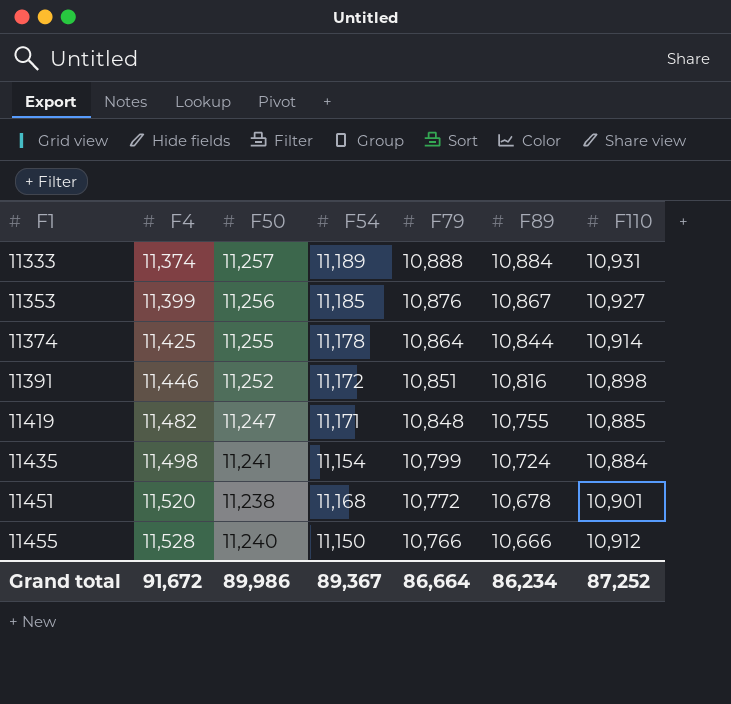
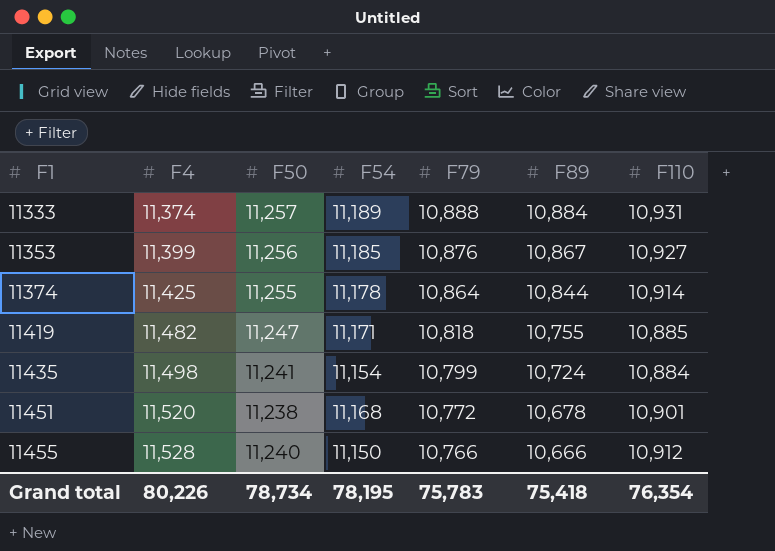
row 11391: 11,446 | 11,252 | 11,172 | 10,851 | 10,816 | 10,898 -> none
11419 | F79: 10,848 -> 10,818
Grand total | F4: 91,672 -> 80,226
Grand total | F50: 89,986 -> 78,734
Grand total | F54: 89,367 -> 78,195
Grand total | F79: 86,664 -> 75,783
Grand total | F89: 86,234 -> 75,418
Grand total | F110: 87,252 -> 76,354

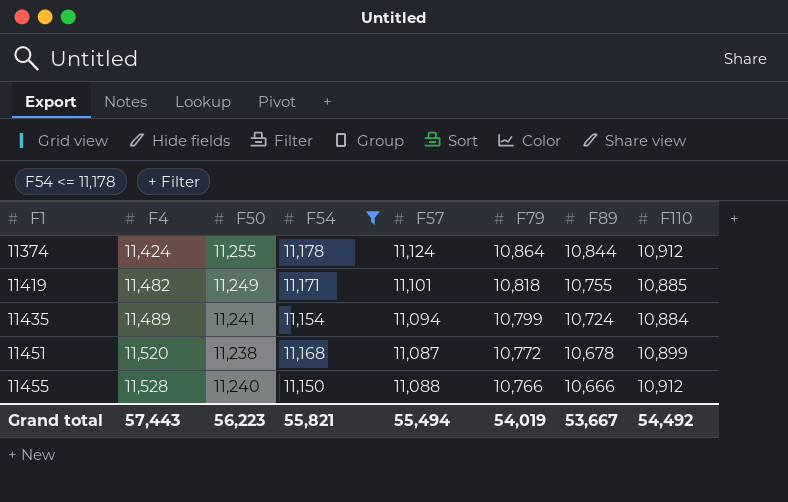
filter: none -> F54 <= 11,178
column F57 | position: none -> 5
11374 | F4: 11,425 -> 11,424
11374 | F110: 10,914 -> 10,912
11419 | F50: 11,247 -> 11,249
11435 | F4: 11,498 -> 11,489
11451 | F110: 10,901 -> 10,899
Grand total | F4: 80,226 -> 57,443
Grand total | F50: 78,734 -> 56,223
Grand total | F54: 78,195 -> 55,821
Grand total | F79: 75,783 -> 54,019
Grand total | F89: 75,418 -> 53,667
Grand total | F110: 76,354 -> 54,492

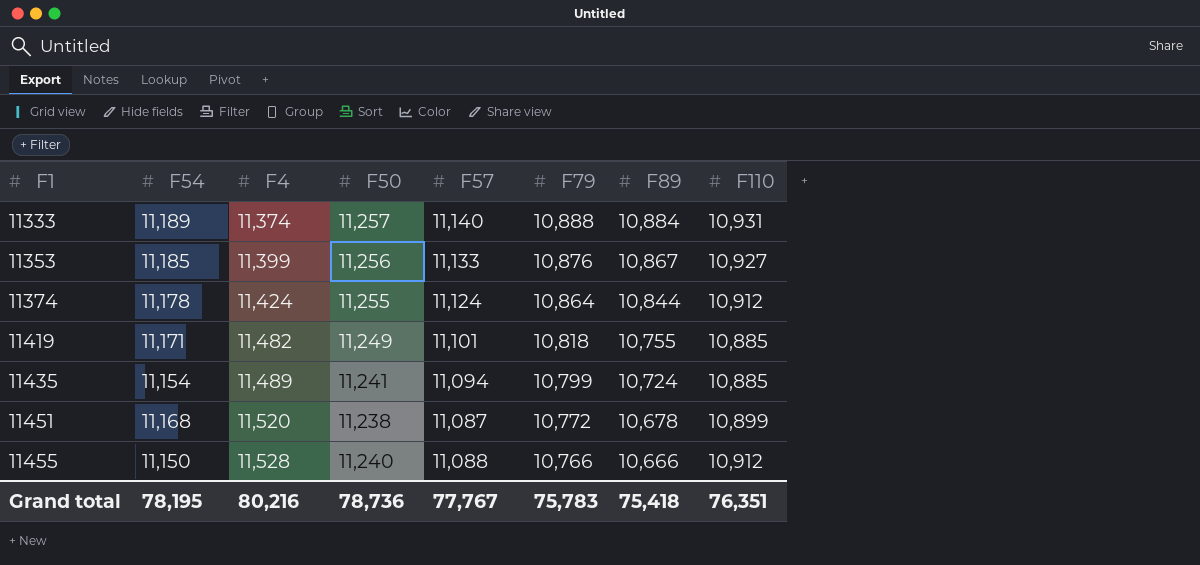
filter: F54 <= 11,178 -> none
column F54 | position: 4 -> 2
11435 | F110: 10,884 -> 10,885
Grand total | F54: 55,821 -> 78,195
Grand total | F4: 57,443 -> 80,216
Grand total | F50: 56,223 -> 78,736
Grand total | F57: 55,494 -> 77,767
Grand total | F79: 54,019 -> 75,783
Grand total | F89: 53,667 -> 75,418
Grand total | F110: 54,492 -> 76,351

